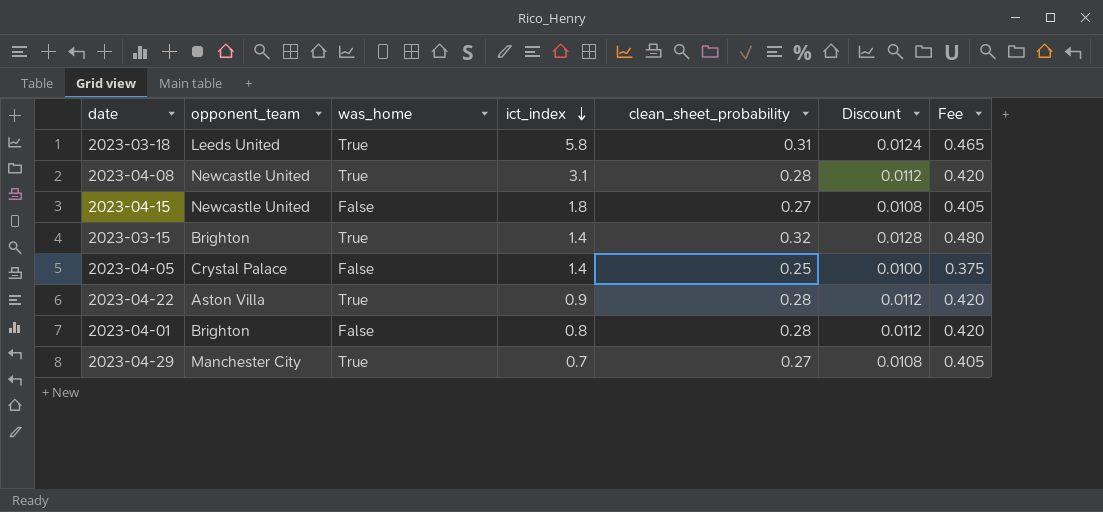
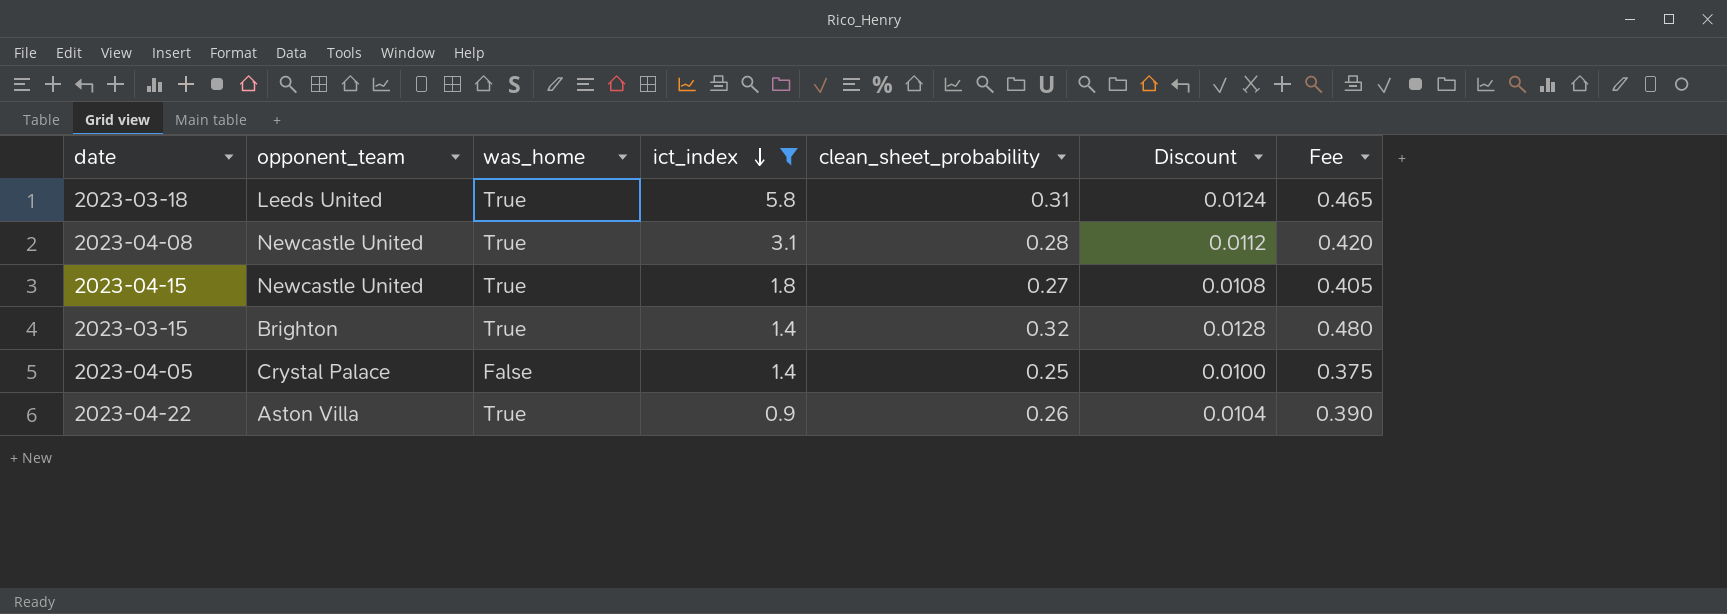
filter: none -> ict_index >= 0.9
2023-04-15 | was_home: False -> True
2023-04-22 | clean_sheet_probability: 0.28 -> 0.26
2023-04-22 | Discount: 0.0112 -> 0.0104
2023-04-22 | Fee: 0.420 -> 0.390

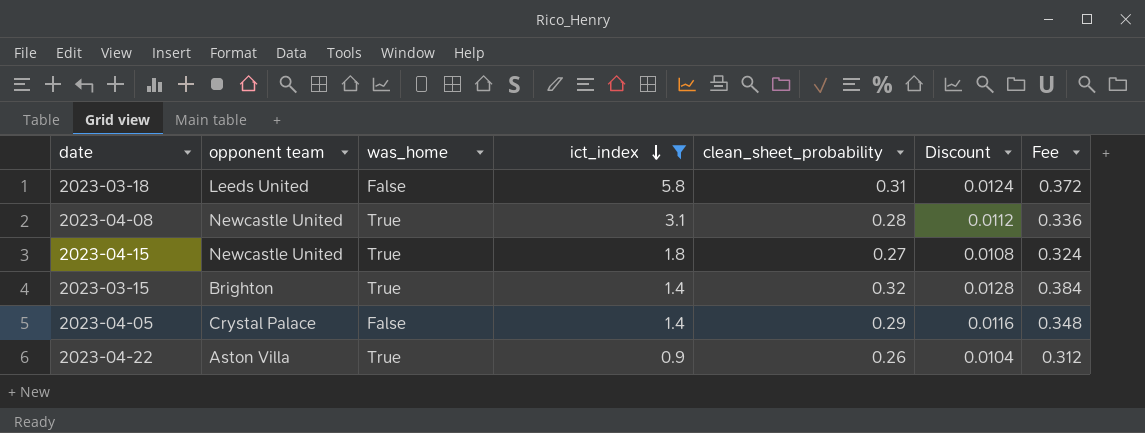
column name: opponent_team -> opponent team
column Fee | formula: [clean_sheet_probability] * 1.5 -> [clean_sheet_probability] * 1.2
2023-03-18 | was_home: True -> False
2023-04-05 | clean_sheet_probability: 0.25 -> 0.29
2023-04-05 | Discount: 0.0100 -> 0.0116

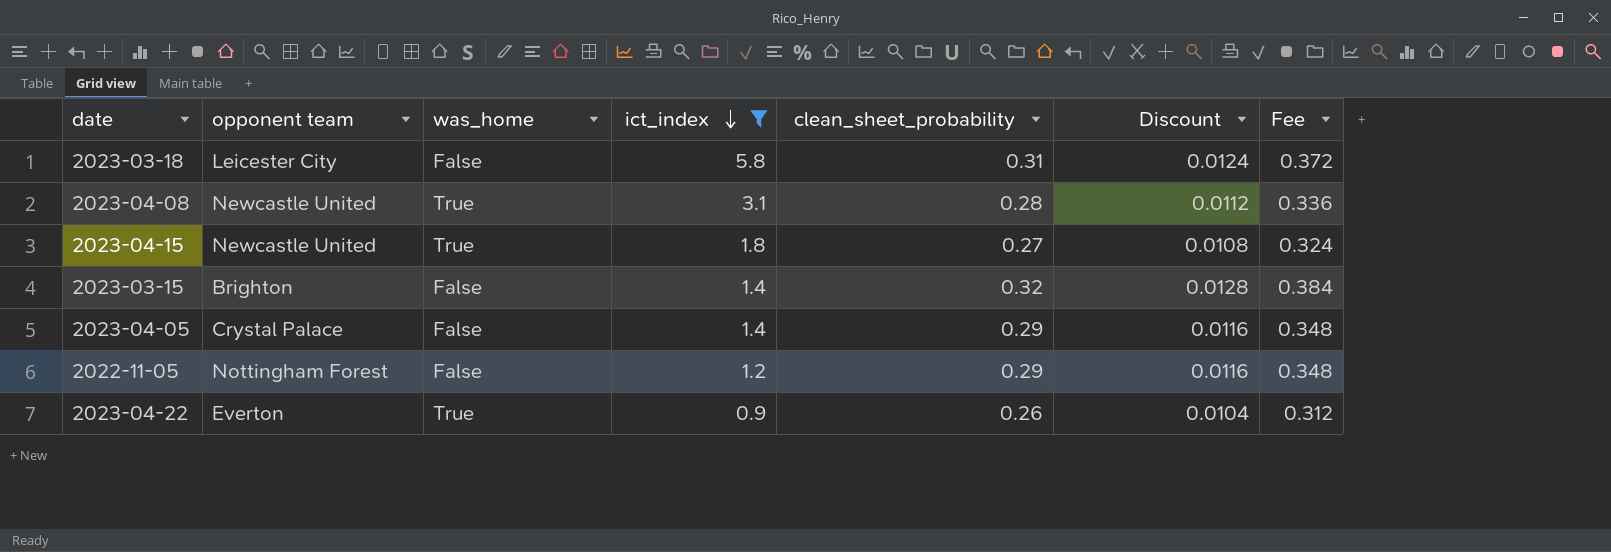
2023-03-18 | opponent team: Leeds United -> Leicester City
2023-03-15 | was_home: True -> False
row 2022-11-05: none -> Nottingham Forest | False | 1.2 | 0.29 | 0.0116 | 0.348
2023-04-22 | opponent team: Aston Villa -> Everton

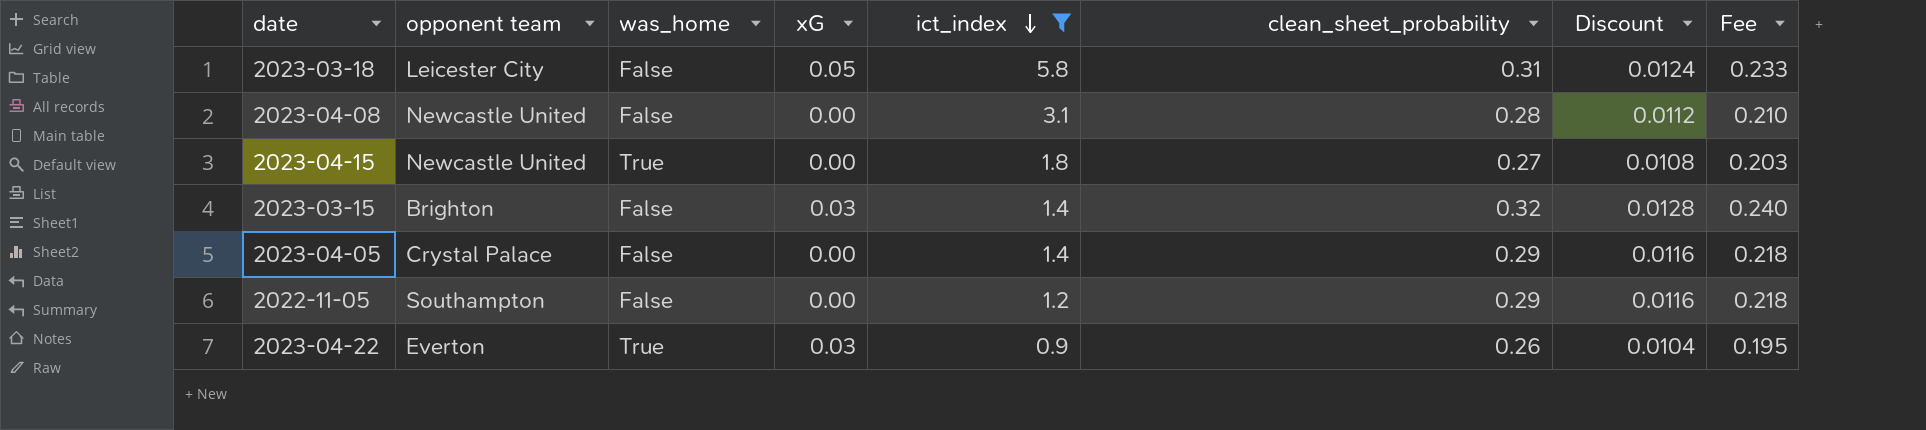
column xG | position: none -> 4
column Fee | formula: [clean_sheet_probability] * 1.2 -> [clean_sheet_probability] * 0.75
2023-04-08 | was_home: True -> False
2022-11-05 | opponent team: Nottingham Forest -> Southampton

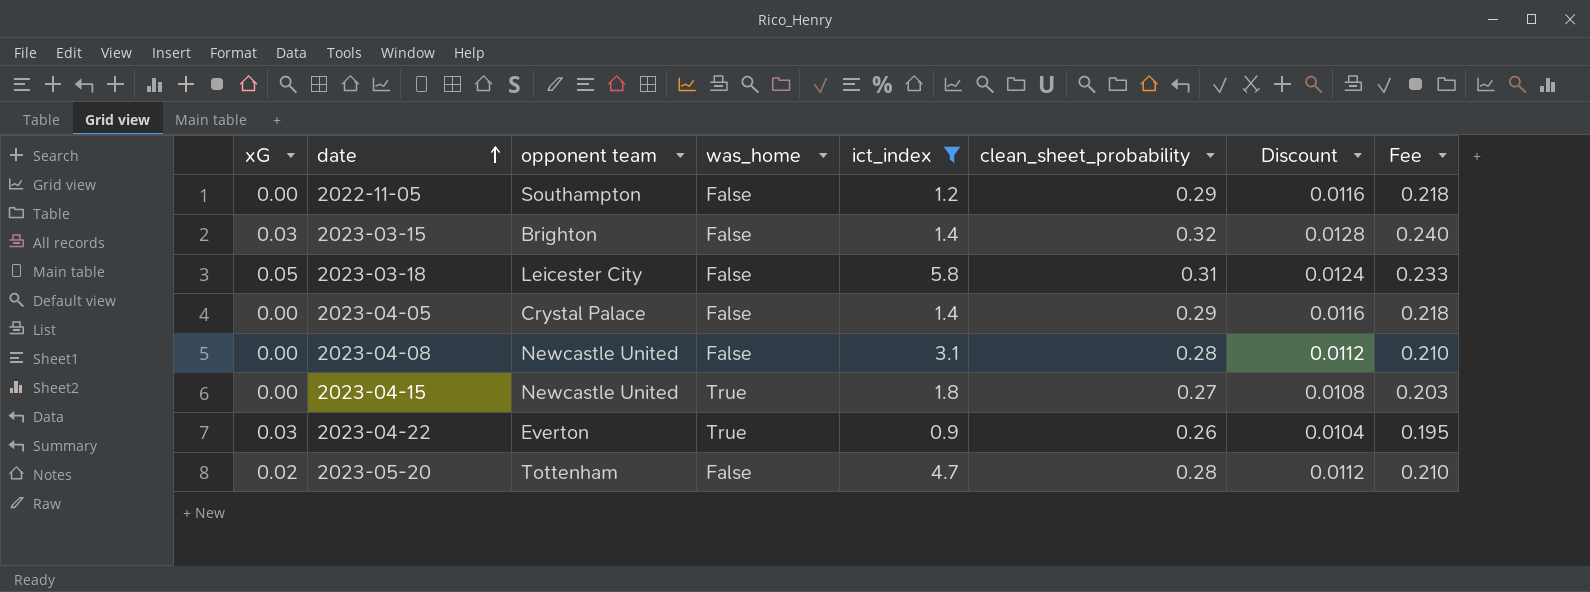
row order: ict_index descending -> date ascending
column xG | position: 4 -> 1
row 2023-05-20: none -> 0.02 | Tottenham | False | 4.7 | 0.28 | 0.0112 | 0.210

